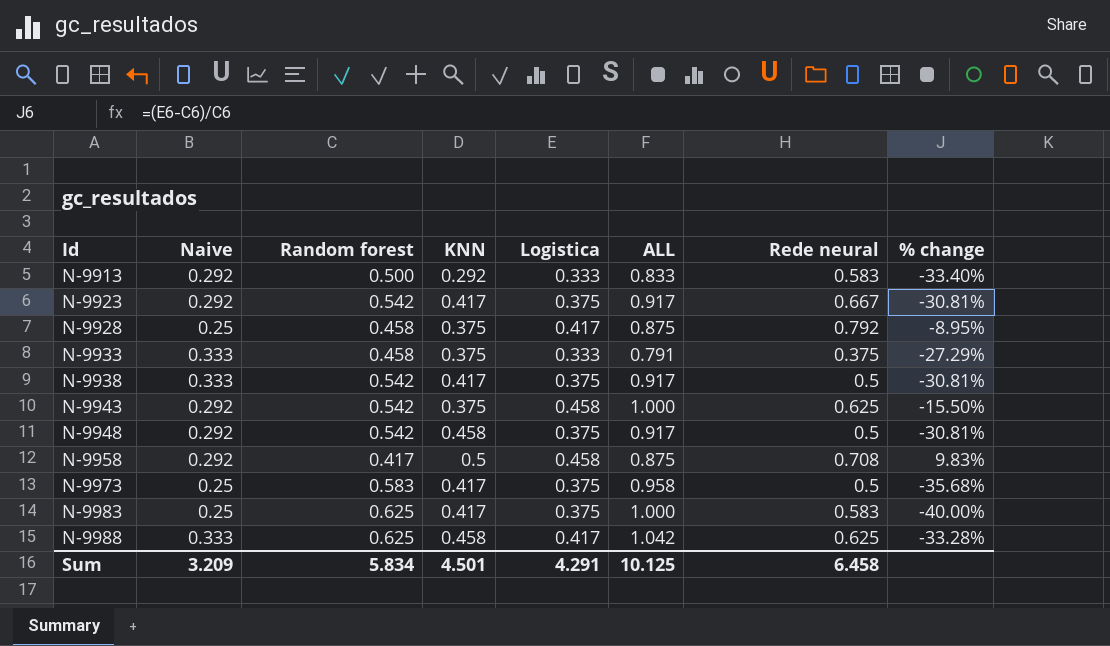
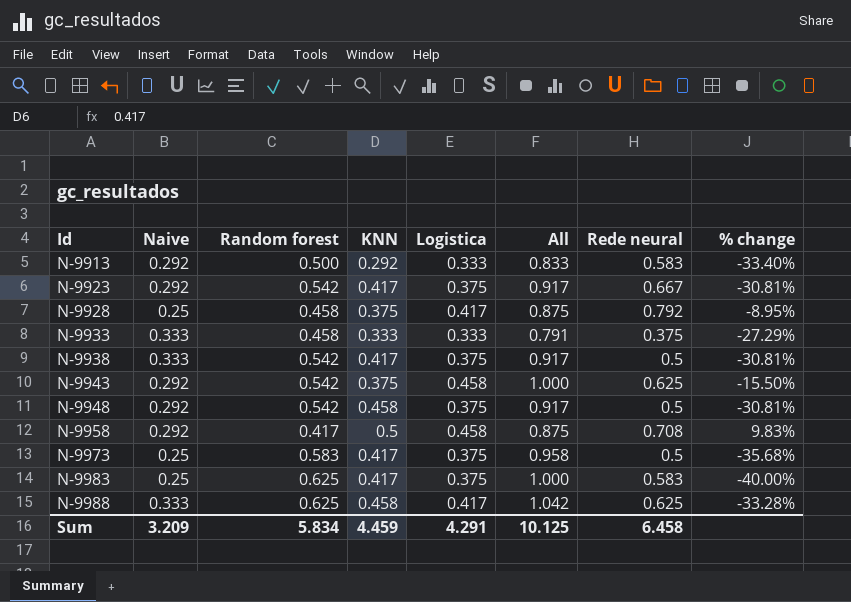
column name: ALL -> All
N-9933 | KNN: 0.375 -> 0.333
Sum | KNN: 4.501 -> 4.459

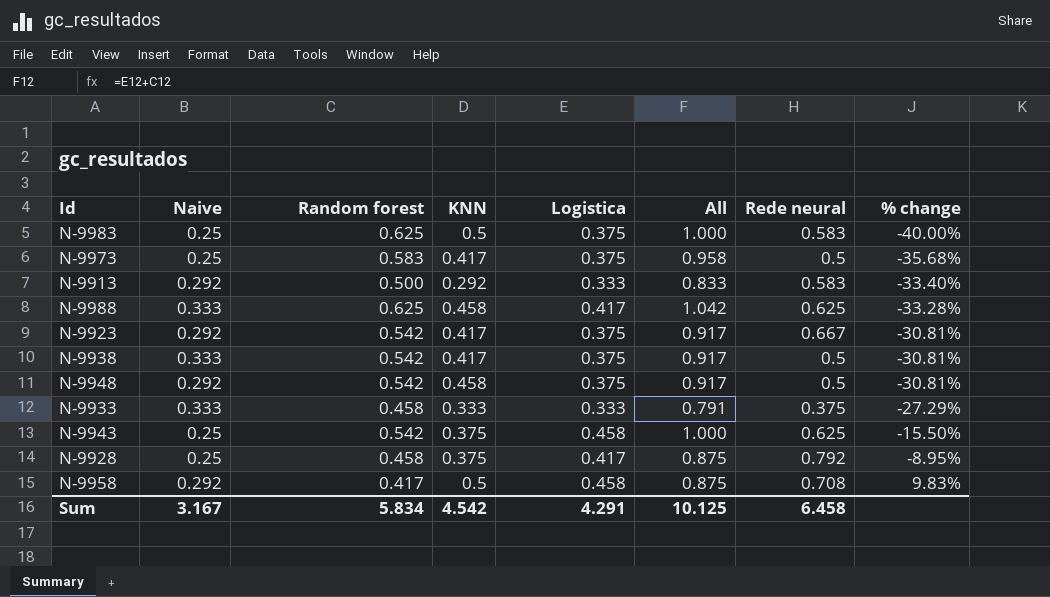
row order: Id ascending -> % change ascending
N-9983 | KNN: 0.417 -> 0.5
N-9943 | Naive: 0.292 -> 0.25
Sum | Naive: 3.209 -> 3.167
Sum | KNN: 4.459 -> 4.542

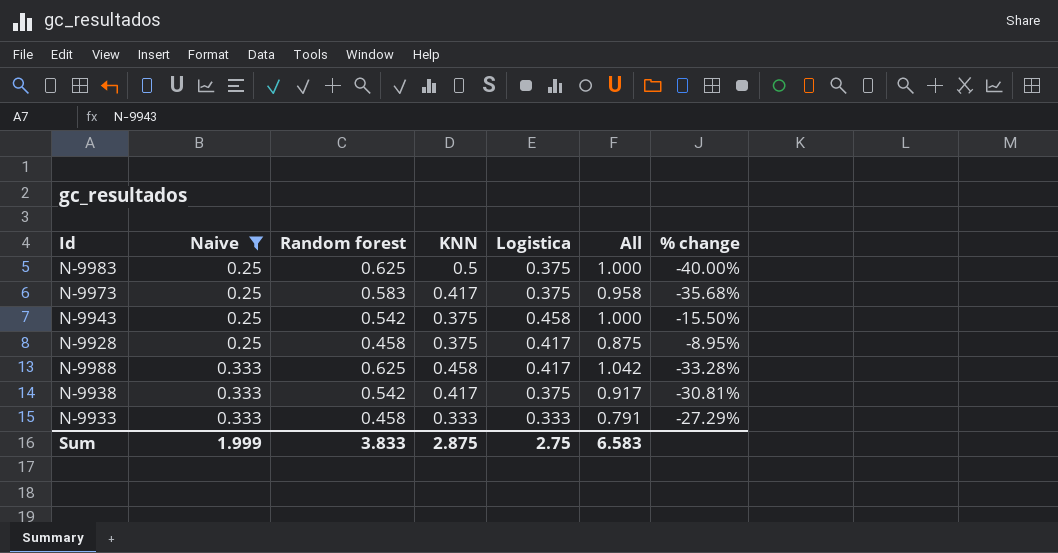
filter: none -> Naive != 0.292
row order: % change ascending -> Naive ascending
column Rede neural | position: 7 -> none
Sum | Naive: 3.167 -> 1.999
Sum | Random forest: 5.834 -> 3.833
Sum | KNN: 4.542 -> 2.875
Sum | Logistica: 4.291 -> 2.75
Sum | All: 10.125 -> 6.583

